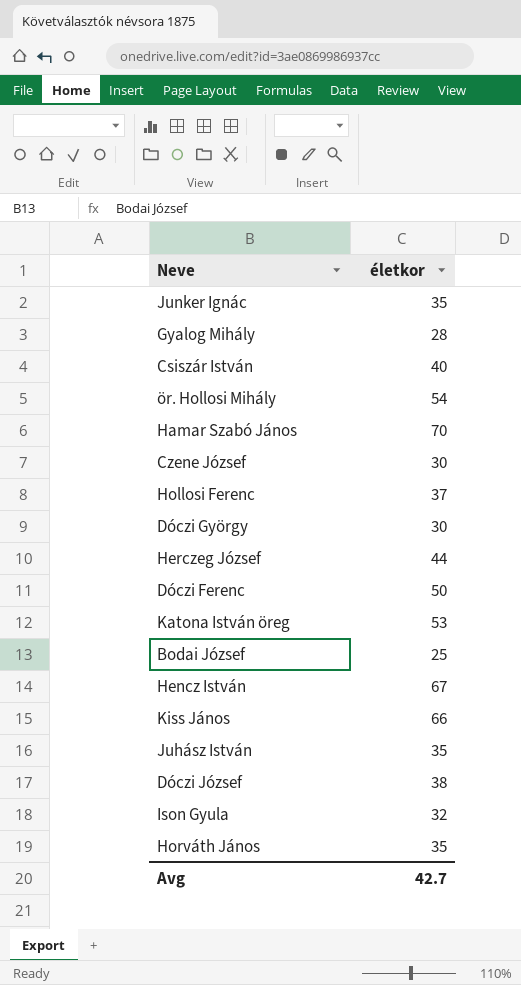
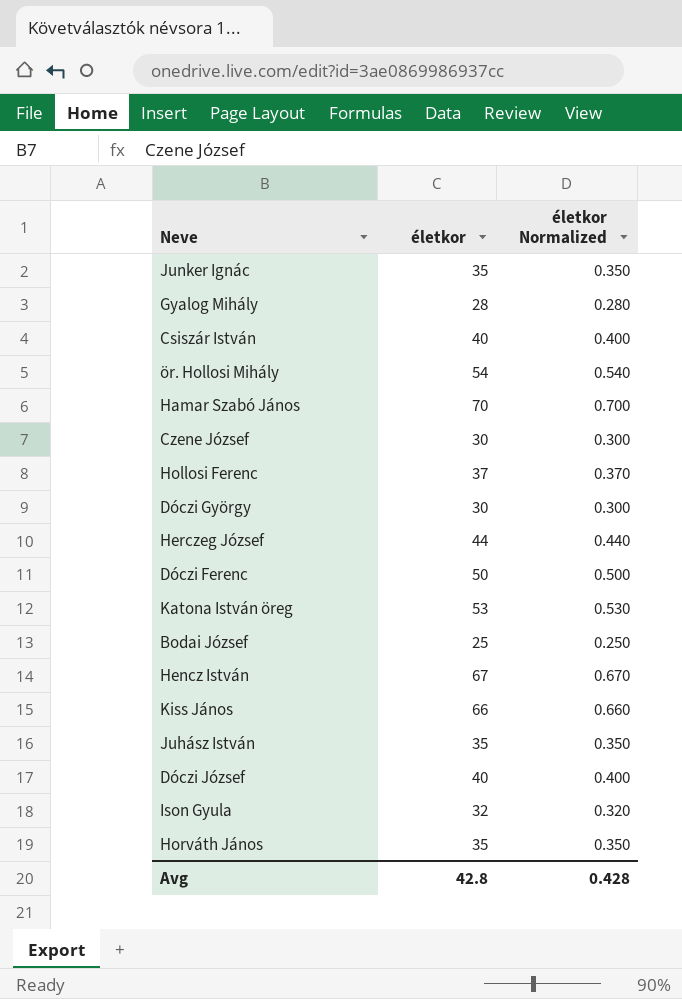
column életkor Normalized | formula: none -> [életkor] * 0.01
Dóczi József | életkor: 38 -> 40
Avg | életkor: 42.7 -> 42.8

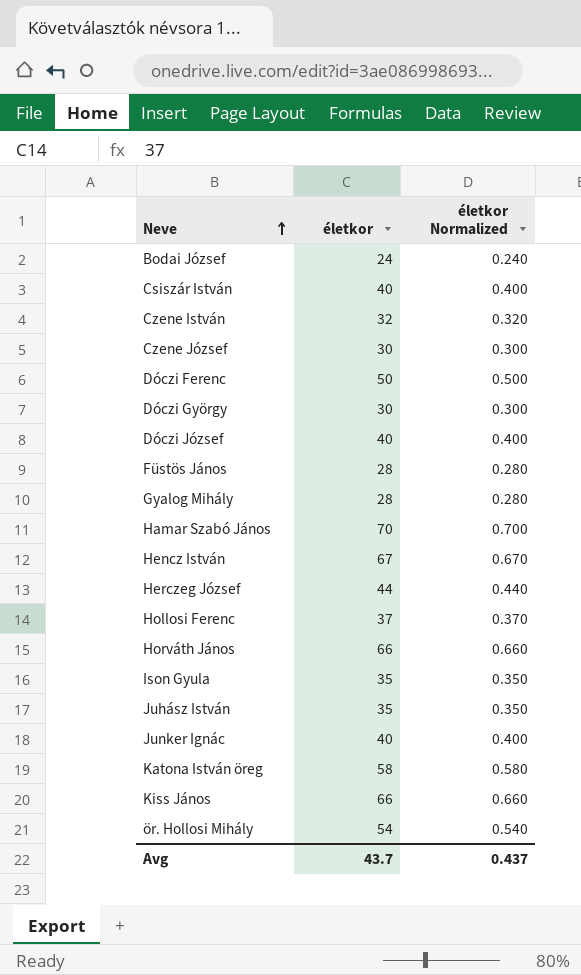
row order: none -> Neve ascending
Bodai József | életkor: 25 -> 24
Bodai József | életkor Normalized: 0.250 -> 0.240
row Czene István: none -> 32 | 0.320
row Füstös János: none -> 28 | 0.280
Horváth János | életkor: 35 -> 66
Horváth János | életkor Normalized: 0.350 -> 0.660
Ison Gyula | életkor: 32 -> 35
Ison Gyula | életkor Normalized: 0.320 -> 0.350
Junker Ignác | életkor: 35 -> 40
Junker Ignác | életkor Normalized: 0.350 -> 0.400
Katona István öreg | életkor: 53 -> 58
Katona István öreg | életkor Normalized: 0.530 -> 0.580
Avg | életkor: 42.8 -> 43.7
Avg | életkor Normalized: 0.428 -> 0.437

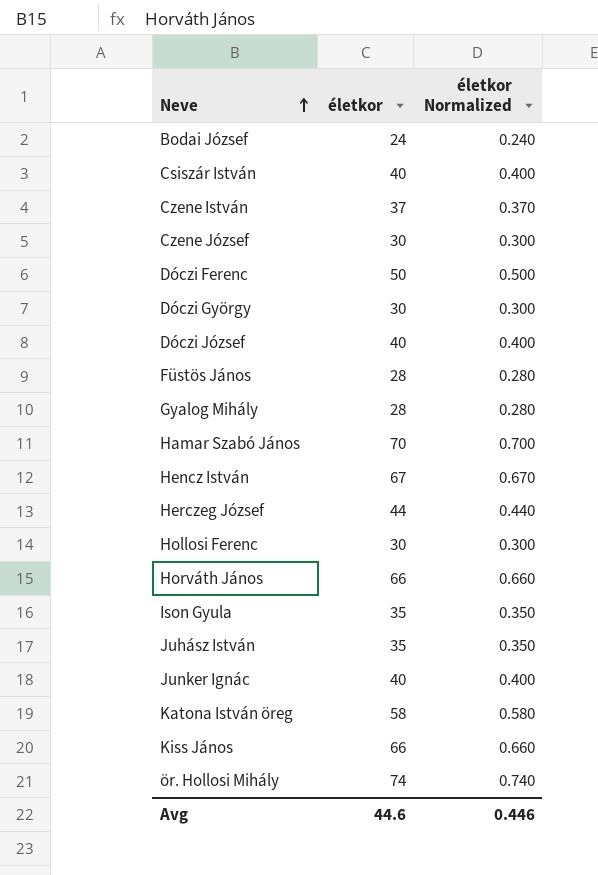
Czene István | életkor: 32 -> 37
Czene István | életkor Normalized: 0.320 -> 0.370
Hollosi Ferenc | életkor: 37 -> 30
Hollosi Ferenc | életkor Normalized: 0.370 -> 0.300
ör. Hollosi Mihály | életkor: 54 -> 74
ör. Hollosi Mihály | életkor Normalized: 0.540 -> 0.740
Avg | életkor: 43.7 -> 44.6
Avg | életkor Normalized: 0.437 -> 0.446

